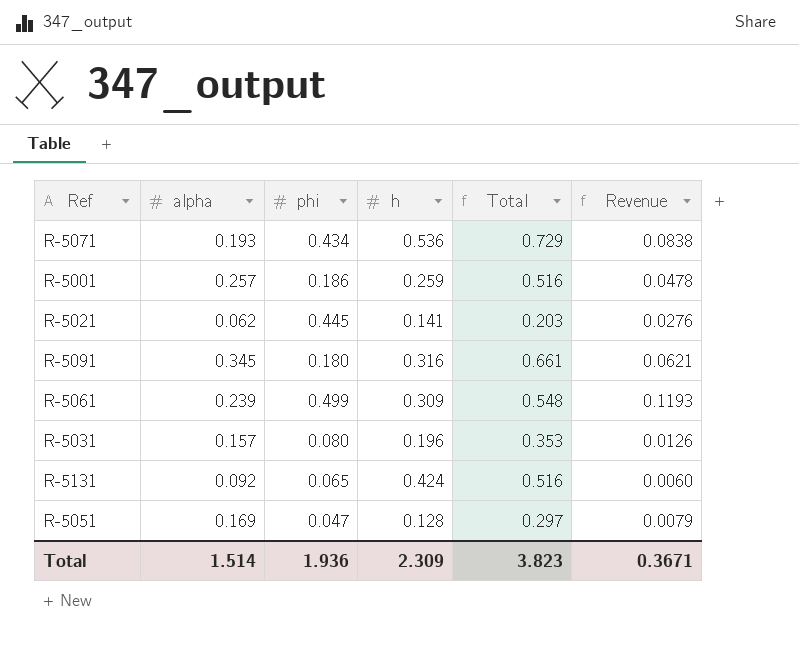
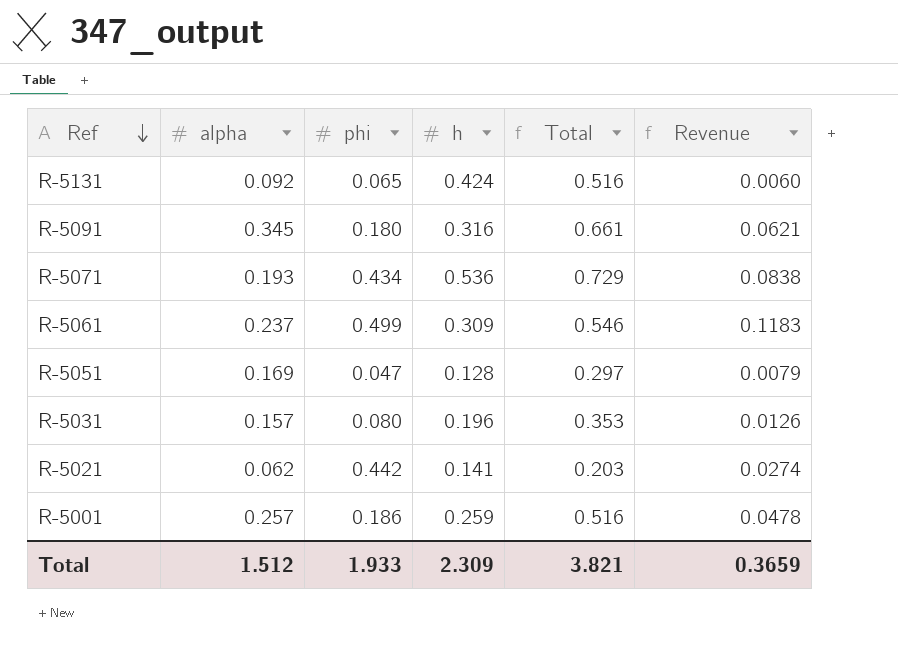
row order: none -> Ref descending
R-5061 | alpha: 0.239 -> 0.237
R-5061 | Total: 0.548 -> 0.546
R-5061 | Revenue: 0.1193 -> 0.1183
R-5021 | phi: 0.445 -> 0.442
R-5021 | Revenue: 0.0276 -> 0.0274
Total | alpha: 1.514 -> 1.512
Total | phi: 1.936 -> 1.933
Total | Total: 3.823 -> 3.821
Total | Revenue: 0.3671 -> 0.3659

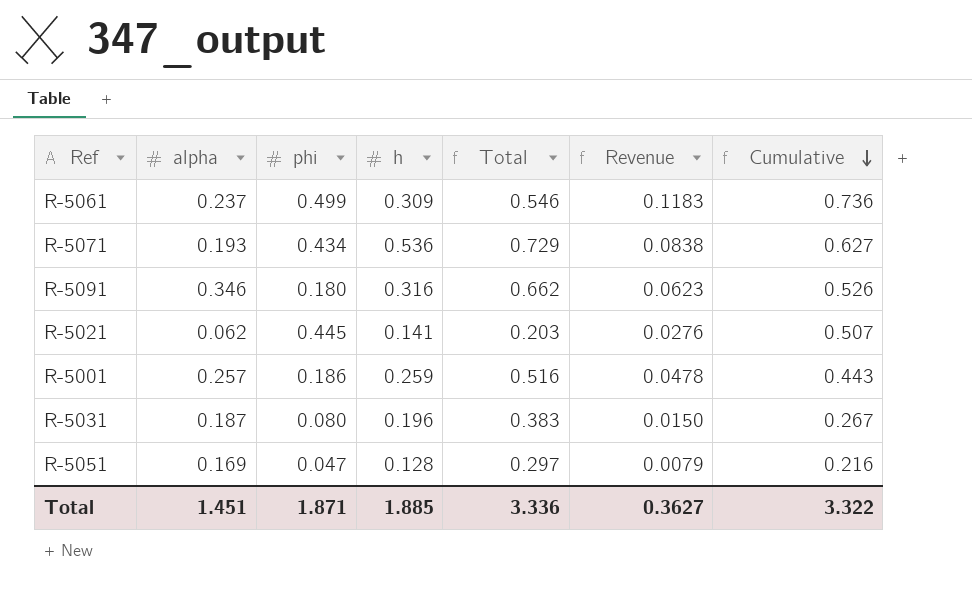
row order: Ref descending -> Cumulative descending
column Cumulative | formula: none -> [alpha] + [phi]
row R-5131: 0.092 | 0.065 | 0.424 | 0.516 | 0.0060 -> none
R-5091 | alpha: 0.345 -> 0.346
R-5091 | Total: 0.661 -> 0.662
R-5091 | Revenue: 0.0621 -> 0.0623
R-5021 | phi: 0.442 -> 0.445
R-5021 | Revenue: 0.0274 -> 0.0276
R-5031 | alpha: 0.157 -> 0.187
R-5031 | Total: 0.353 -> 0.383
R-5031 | Revenue: 0.0126 -> 0.0150
Total | alpha: 1.512 -> 1.451
Total | phi: 1.933 -> 1.871
Total | h: 2.309 -> 1.885
Total | Total: 3.821 -> 3.336
Total | Revenue: 0.3659 -> 0.3627

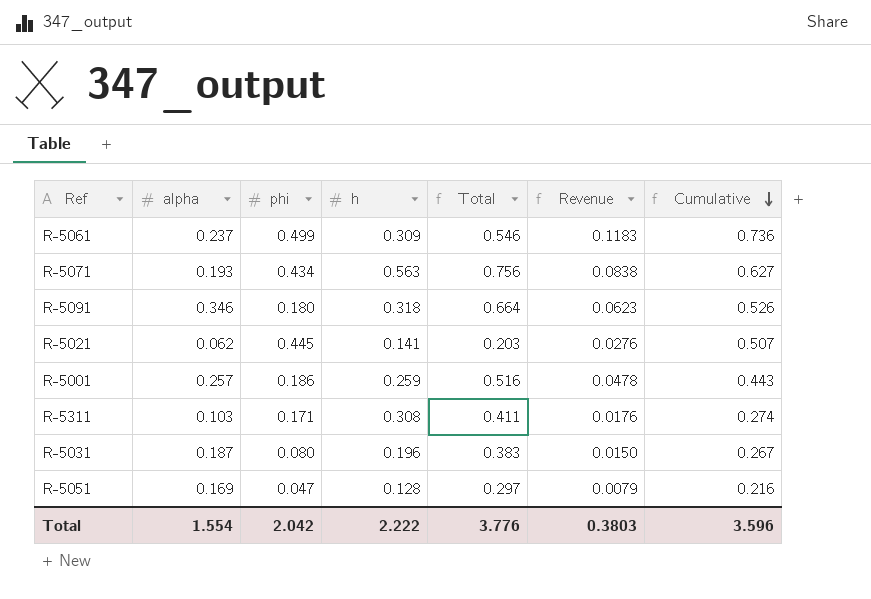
R-5071 | h: 0.536 -> 0.563
R-5071 | Total: 0.729 -> 0.756
R-5091 | h: 0.316 -> 0.318
R-5091 | Total: 0.662 -> 0.664
row R-5311: none -> 0.103 | 0.171 | 0.308 | 0.411 | 0.0176 | 0.274
Total | alpha: 1.451 -> 1.554
Total | phi: 1.871 -> 2.042
Total | h: 1.885 -> 2.222
Total | Total: 3.336 -> 3.776
Total | Revenue: 0.3627 -> 0.3803
Total | Cumulative: 3.322 -> 3.596

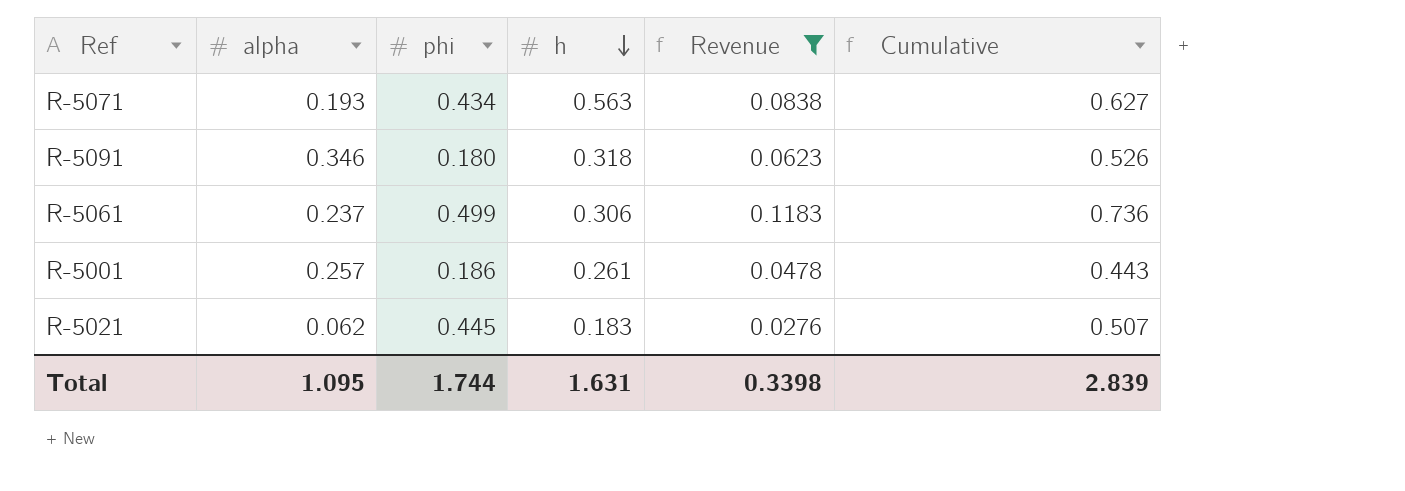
filter: none -> Revenue >= 0.0276
row order: Cumulative descending -> h descending
column Total | formula: [alpha] + [h] -> none
R-5061 | h: 0.309 -> 0.306
R-5001 | h: 0.259 -> 0.261
R-5021 | h: 0.141 -> 0.183
Total | alpha: 1.554 -> 1.095
Total | phi: 2.042 -> 1.744
Total | h: 2.222 -> 1.631
Total | Revenue: 0.3803 -> 0.3398
Total | Cumulative: 3.596 -> 2.839

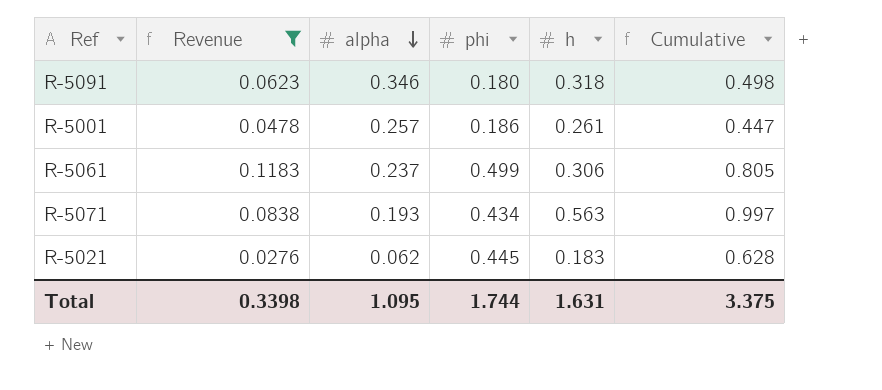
row order: h descending -> alpha descending
column Revenue | position: 5 -> 2
column Cumulative | formula: [alpha] + [phi] -> [phi] + [h]
Total | Cumulative: 2.839 -> 3.375

